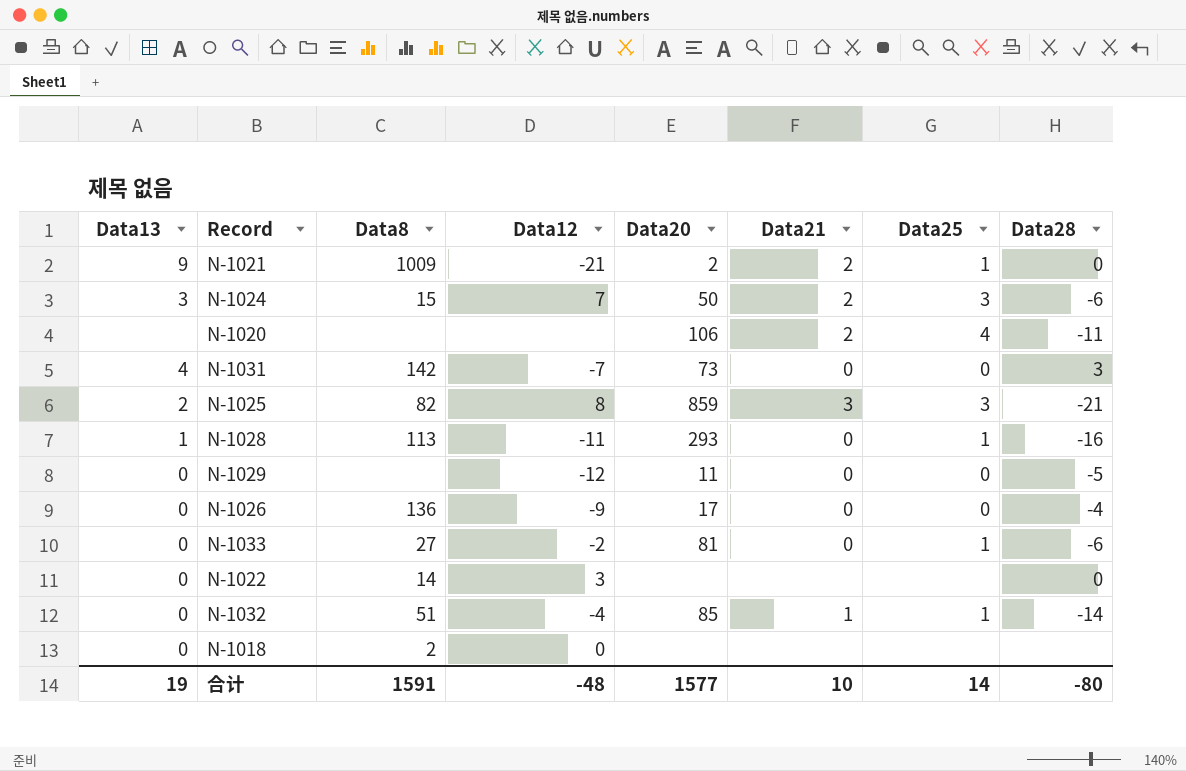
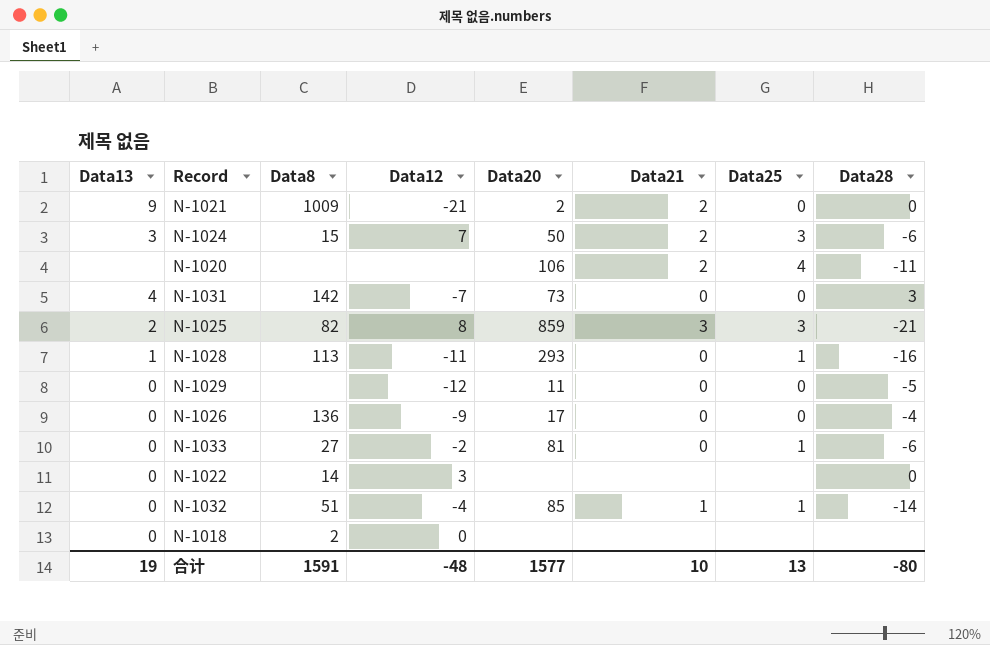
N-1021 | Data25: 1 -> 0
合计 | Data25: 14 -> 13

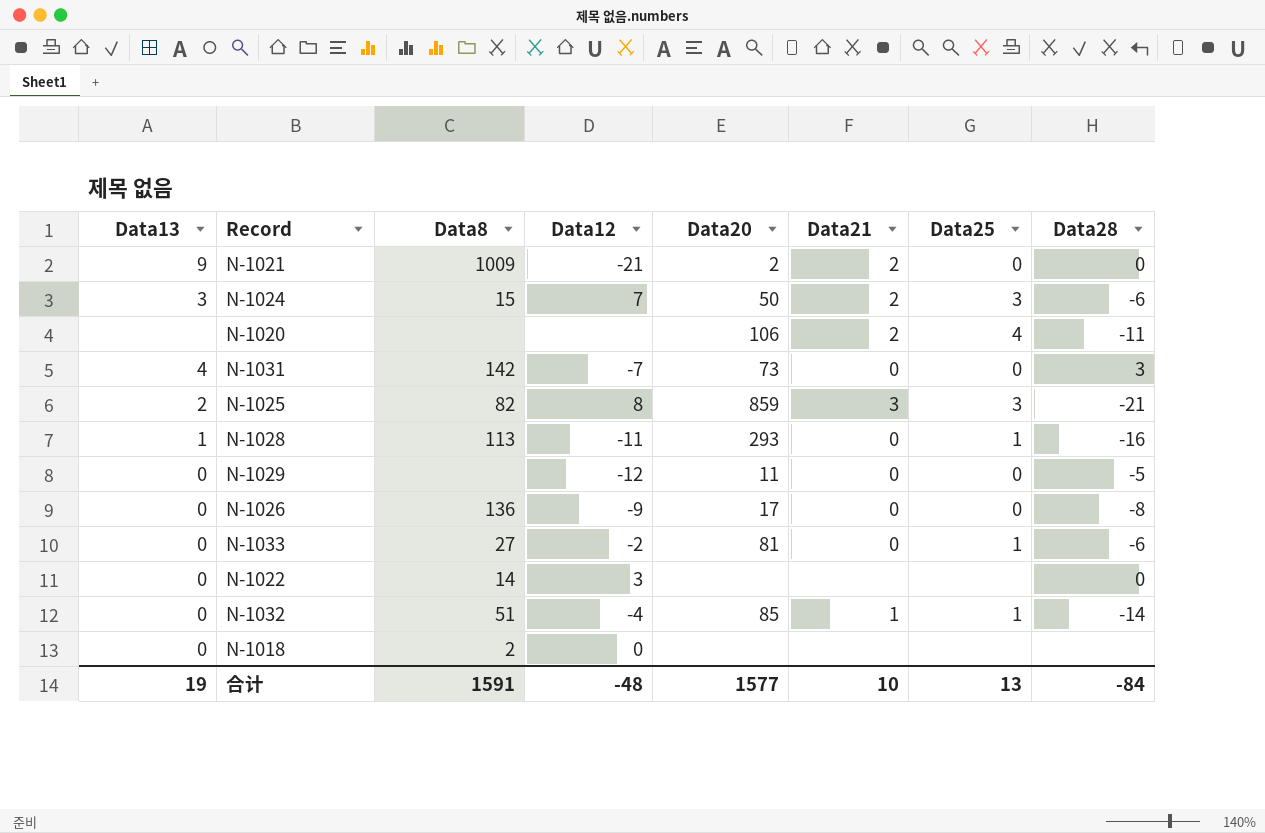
N-1026 | Data28: -4 -> -8
合计 | Data28: -80 -> -84

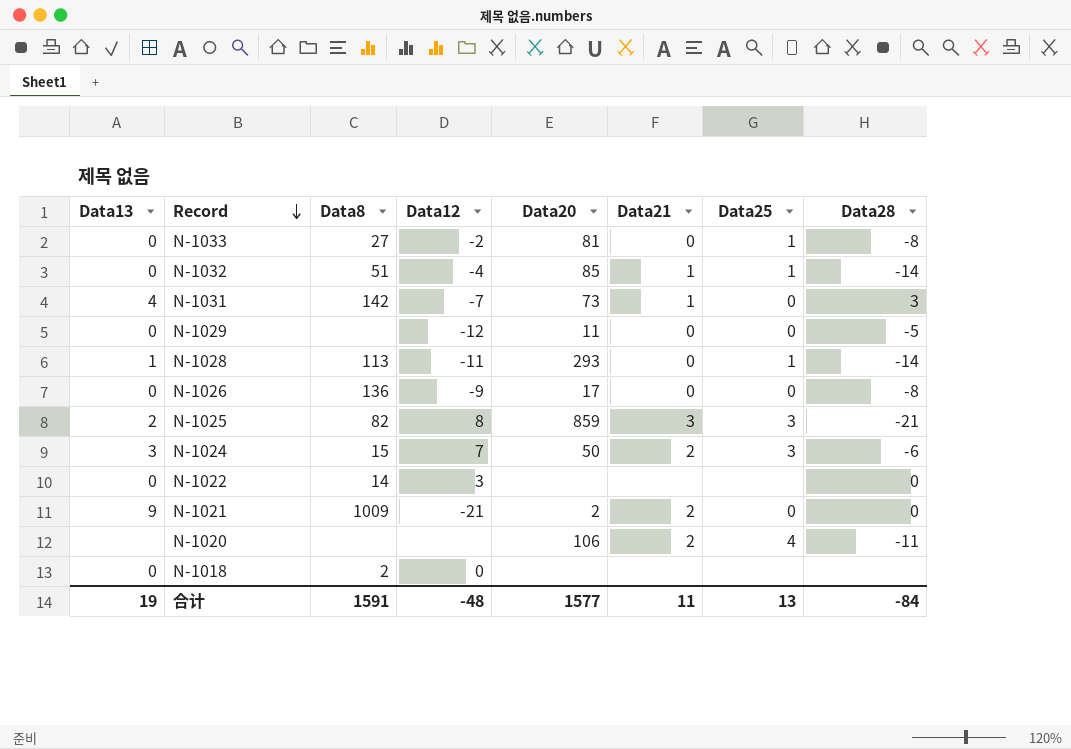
row order: none -> Record descending
N-1033 | Data28: -6 -> -8
N-1031 | Data21: 0 -> 1
N-1028 | Data28: -16 -> -14
合计 | Data21: 10 -> 11

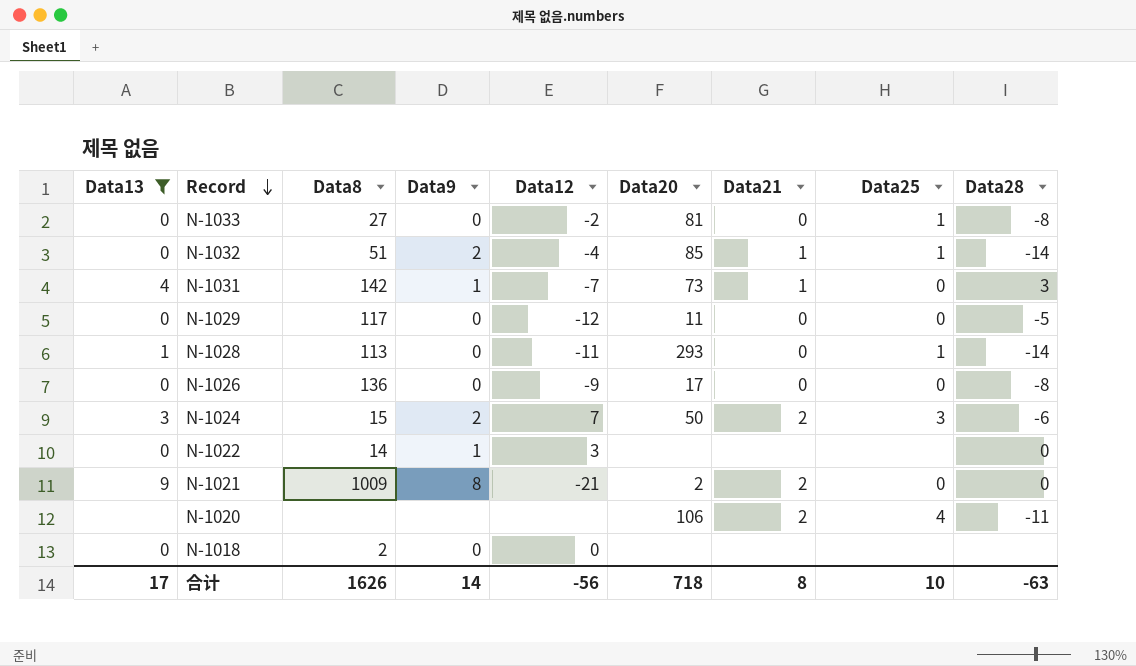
filter: none -> Data13 != 2
column Data9 | position: none -> 4
N-1029 | Data8: none -> 117
合计 | Data13: 19 -> 17
合计 | Data8: 1591 -> 1626
合计 | Data12: -48 -> -56
合计 | Data20: 1577 -> 718
合计 | Data21: 11 -> 8
合计 | Data25: 13 -> 10
合计 | Data28: -84 -> -63

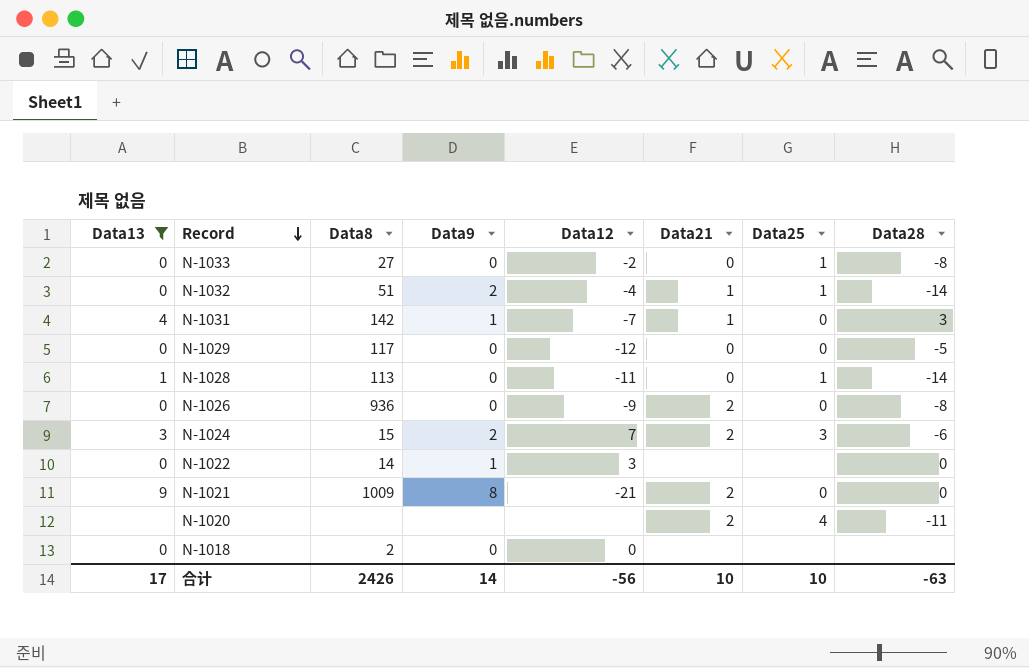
column Data20 | position: 6 -> none
N-1026 | Data8: 136 -> 936
N-1026 | Data21: 0 -> 2
合计 | Data8: 1626 -> 2426
合计 | Data21: 8 -> 10

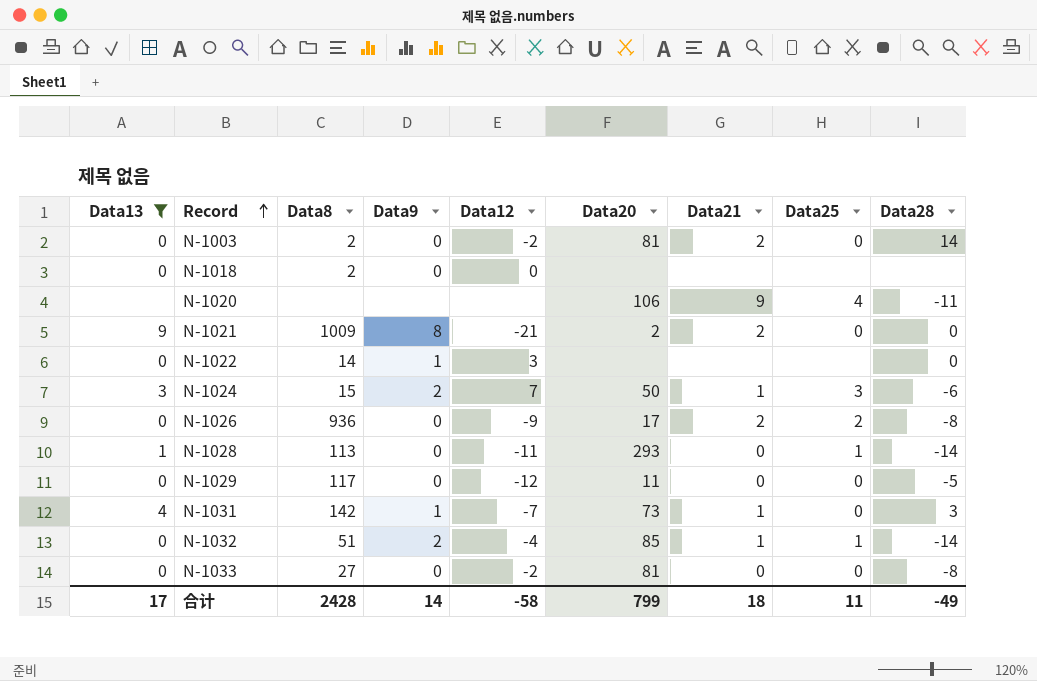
row order: Record descending -> Record ascending
column Data20 | position: none -> 6
row N-1003: none -> 0 | 2 | 0 | -2 | 81 | 2 | 0 | 14
N-1020 | Data21: 2 -> 9
N-1024 | Data21: 2 -> 1
N-1026 | Data25: 0 -> 2
N-1033 | Data25: 1 -> 0
合计 | Data8: 2426 -> 2428
合计 | Data12: -56 -> -58
合计 | Data21: 10 -> 18
合计 | Data25: 10 -> 11
合计 | Data28: -63 -> -49

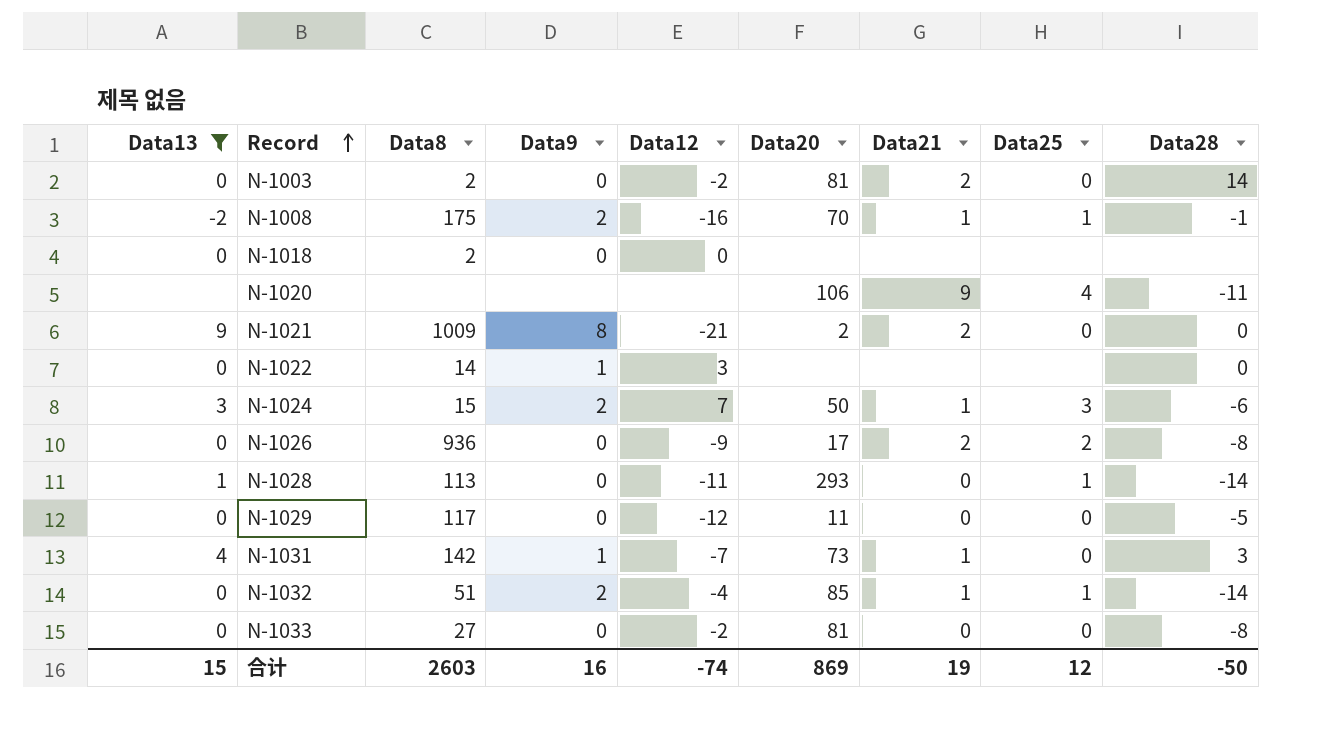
row N-1008: none -> -2 | 175 | 2 | -16 | 70 | 1 | 1 | -1
合计 | Data13: 17 -> 15
合计 | Data8: 2428 -> 2603
合计 | Data9: 14 -> 16
合计 | Data12: -58 -> -74
合计 | Data20: 799 -> 869
合计 | Data21: 18 -> 19
合计 | Data25: 11 -> 12
合计 | Data28: -49 -> -50

